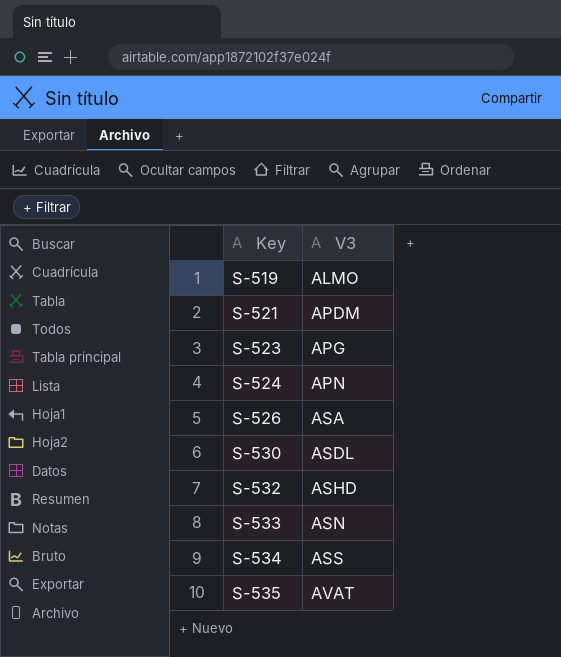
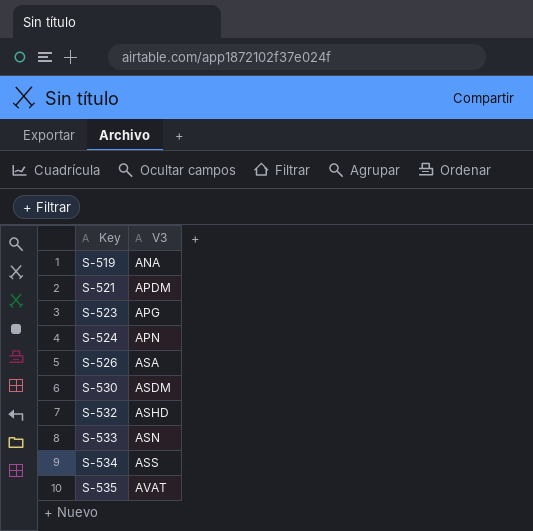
S-519 | V3: ALMO -> ANA
S-530 | V3: ASDL -> ASDM

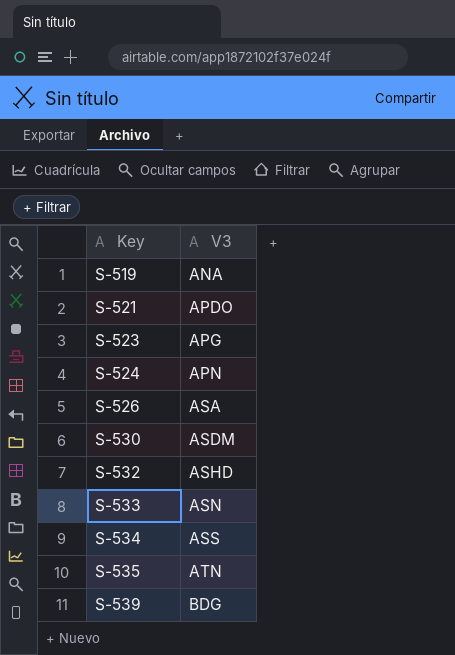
S-521 | V3: APDM -> APDO
S-535 | V3: AVAT -> ATN
row S-539: none -> BDG

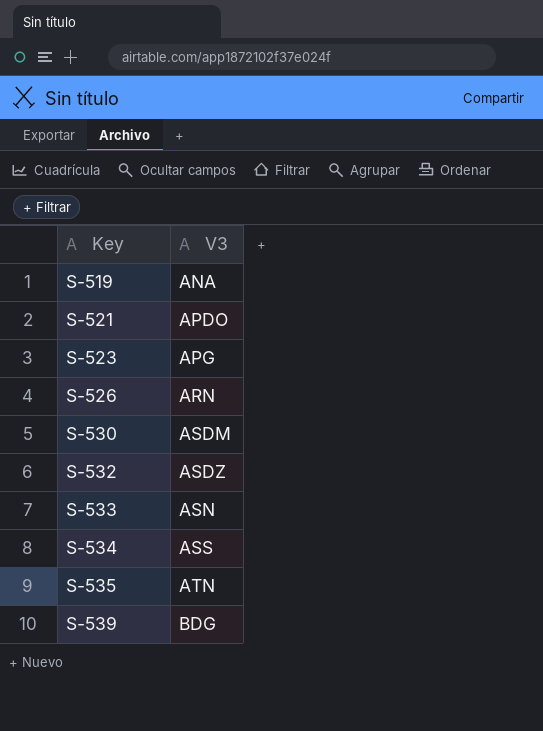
row S-524: APN -> none
S-526 | V3: ASA -> ARN
S-532 | V3: ASHD -> ASDZ

